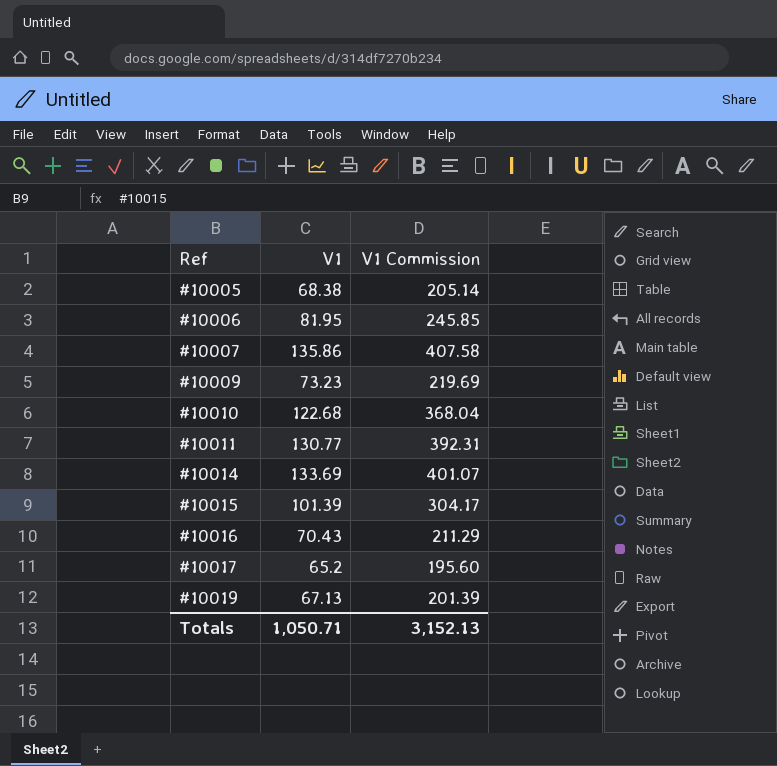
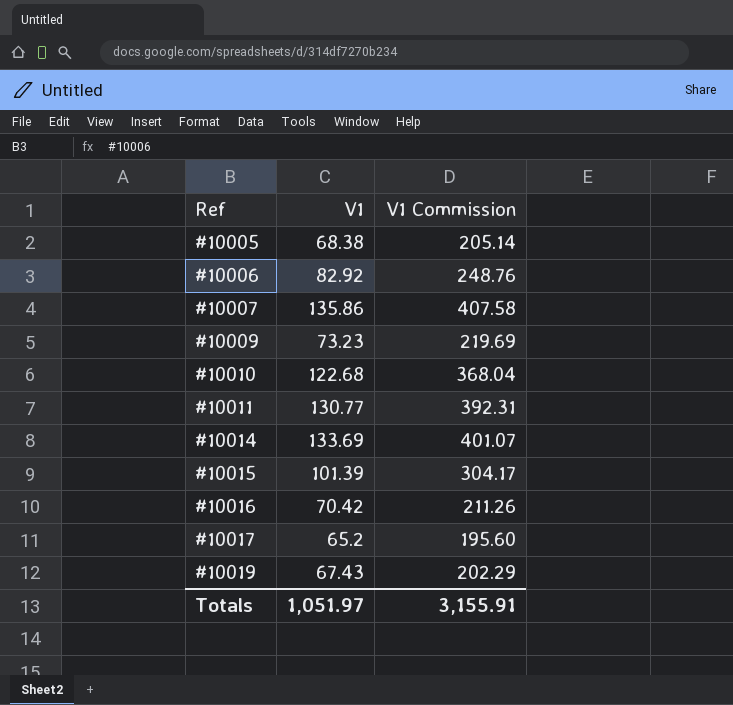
#10006 | V1: 81.95 -> 82.92
#10006 | V1 Commission: 245.85 -> 248.76
#10016 | V1: 70.43 -> 70.42
#10016 | V1 Commission: 211.29 -> 211.26
#10019 | V1: 67.13 -> 67.43
#10019 | V1 Commission: 201.39 -> 202.29
Totals | V1: 1,050.71 -> 1,051.97
Totals | V1 Commission: 3,152.13 -> 3,155.91

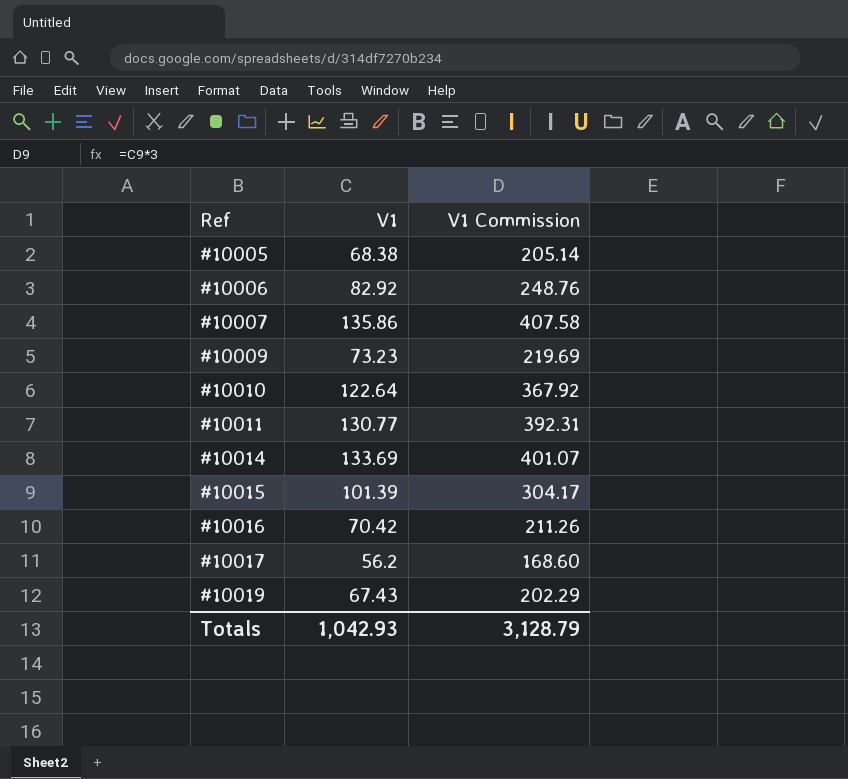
#10010 | V1: 122.68 -> 122.64
#10010 | V1 Commission: 368.04 -> 367.92
#10017 | V1: 65.2 -> 56.2
#10017 | V1 Commission: 195.60 -> 168.60
Totals | V1: 1,051.97 -> 1,042.93
Totals | V1 Commission: 3,155.91 -> 3,128.79

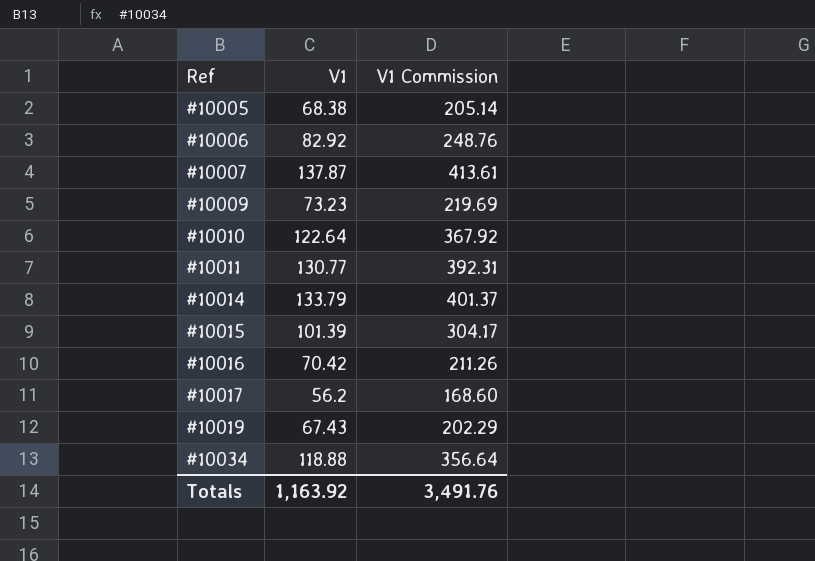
#10007 | V1: 135.86 -> 137.87
#10007 | V1 Commission: 407.58 -> 413.61
#10014 | V1: 133.69 -> 133.79
#10014 | V1 Commission: 401.07 -> 401.37
row #10034: none -> 118.88 | 356.64
Totals | V1: 1,042.93 -> 1,163.92
Totals | V1 Commission: 3,128.79 -> 3,491.76

